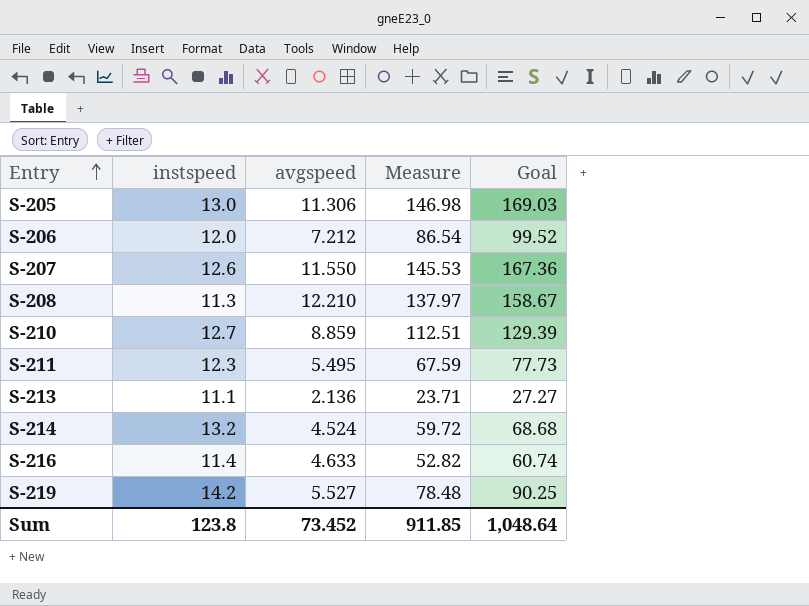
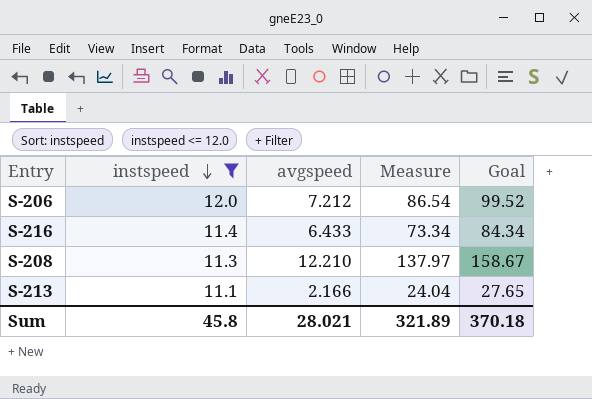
filter: none -> instspeed <= 12.0
row order: Entry ascending -> instspeed descending
S-216 | avgspeed: 4.633 -> 6.433
S-216 | Measure: 52.82 -> 73.34
S-216 | Goal: 60.74 -> 84.34
S-213 | avgspeed: 2.136 -> 2.166
S-213 | Measure: 23.71 -> 24.04
S-213 | Goal: 27.27 -> 27.65
Sum | instspeed: 123.8 -> 45.8
Sum | avgspeed: 73.452 -> 28.021
Sum | Measure: 911.85 -> 321.89
Sum | Goal: 1,048.64 -> 370.18

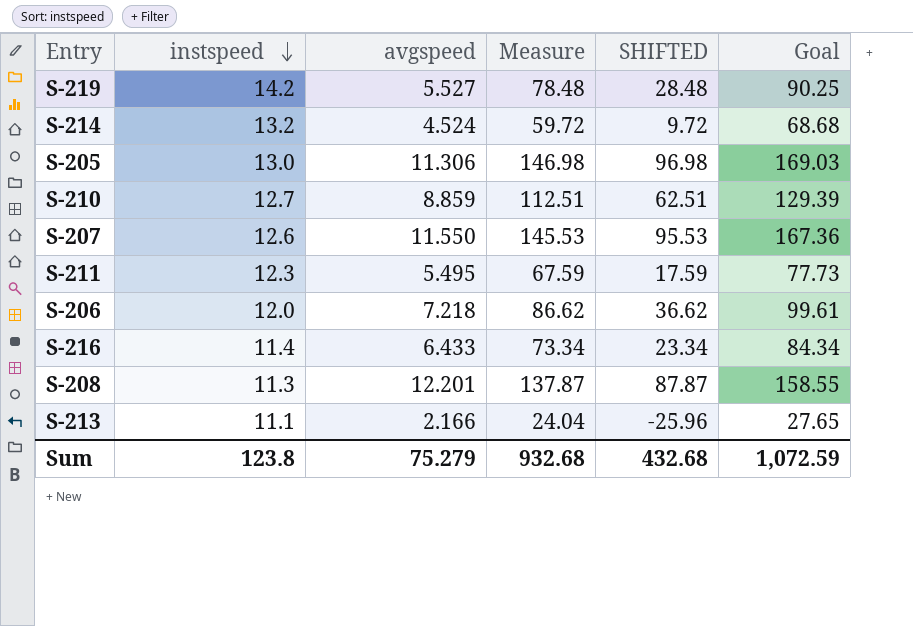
filter: instspeed <= 12.0 -> none
column SHIFTED | formula: none -> [Measure] - 50
S-206 | avgspeed: 7.212 -> 7.218
S-206 | Measure: 86.54 -> 86.62
S-206 | Goal: 99.52 -> 99.61
S-208 | avgspeed: 12.210 -> 12.201
S-208 | Measure: 137.97 -> 137.87
S-208 | Goal: 158.67 -> 158.55
Sum | instspeed: 45.8 -> 123.8
Sum | avgspeed: 28.021 -> 75.279
Sum | Measure: 321.89 -> 932.68
Sum | Goal: 370.18 -> 1,072.59

